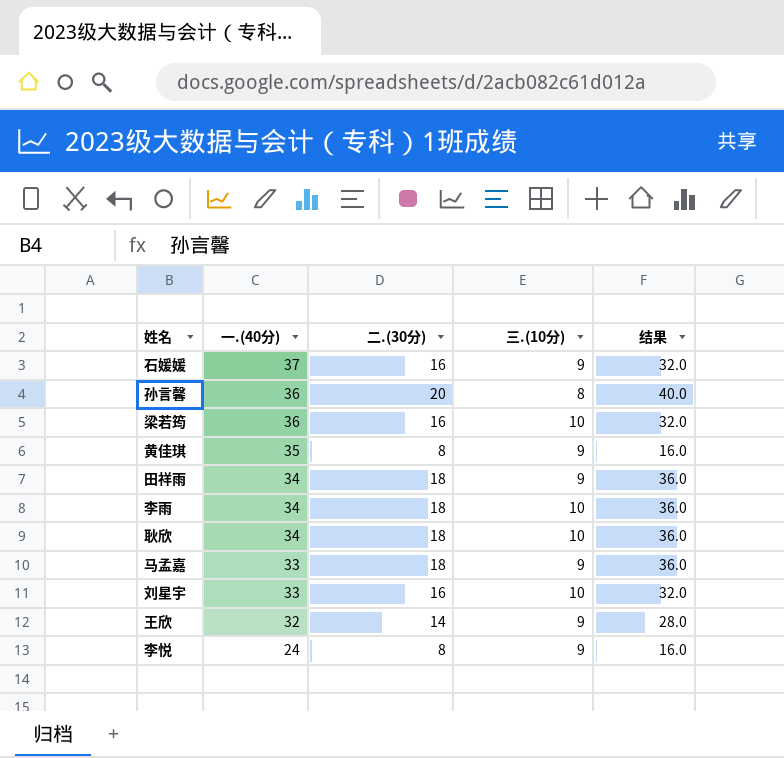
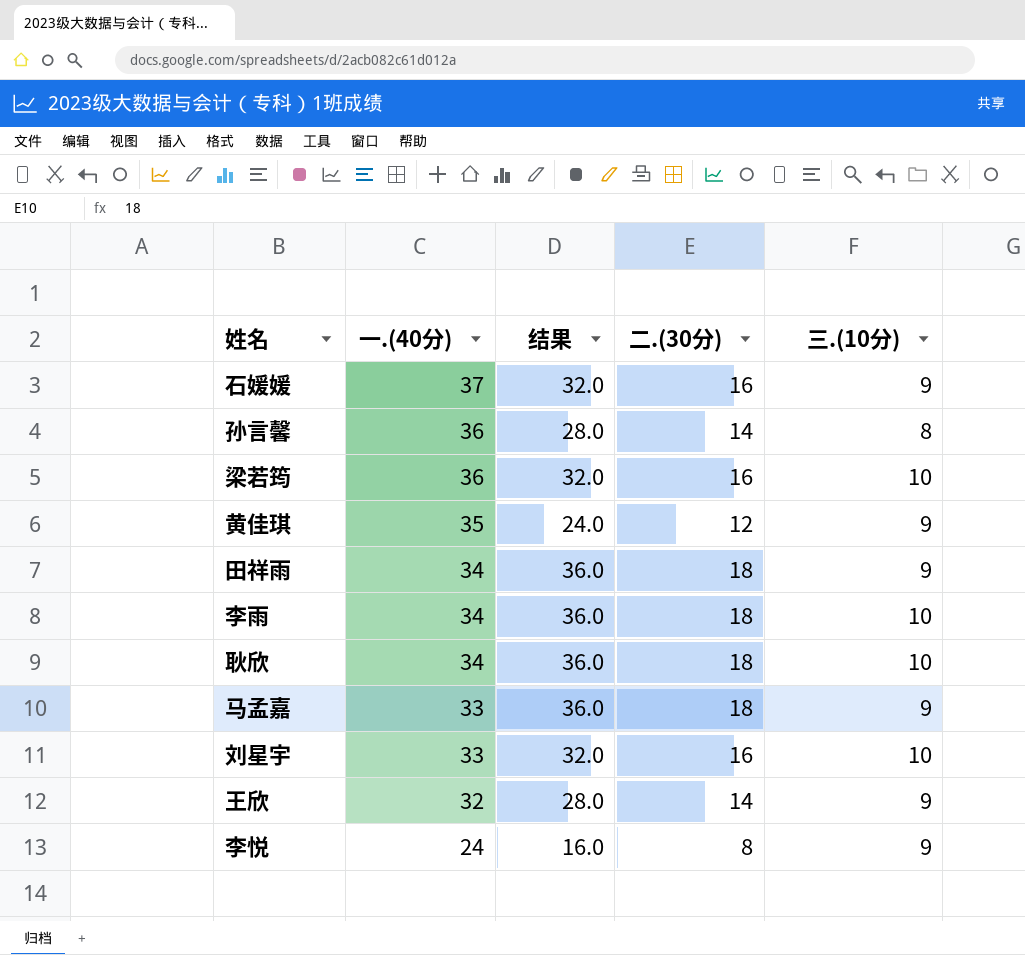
column 结果 | position: 5 -> 3
孙言馨 | 结果: 40.0 -> 28.0
孙言馨 | 二.(30分): 20 -> 14
黄佳琪 | 结果: 16.0 -> 24.0
黄佳琪 | 二.(30分): 8 -> 12

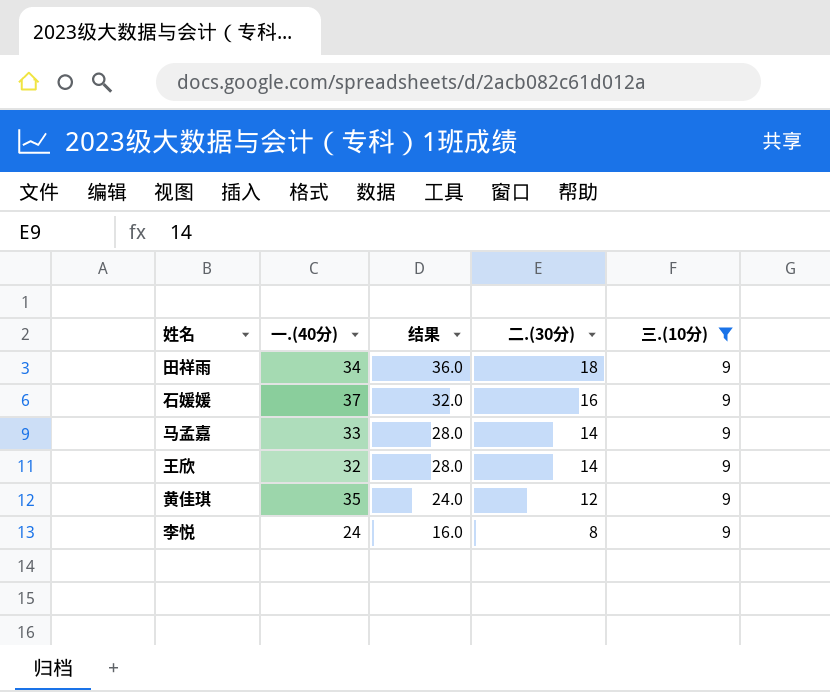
filter: none -> 三.(10分) = 9
row order: 一.(40分) descending -> 结果 descending
马孟嘉 | 结果: 36.0 -> 28.0
马孟嘉 | 二.(30分): 18 -> 14

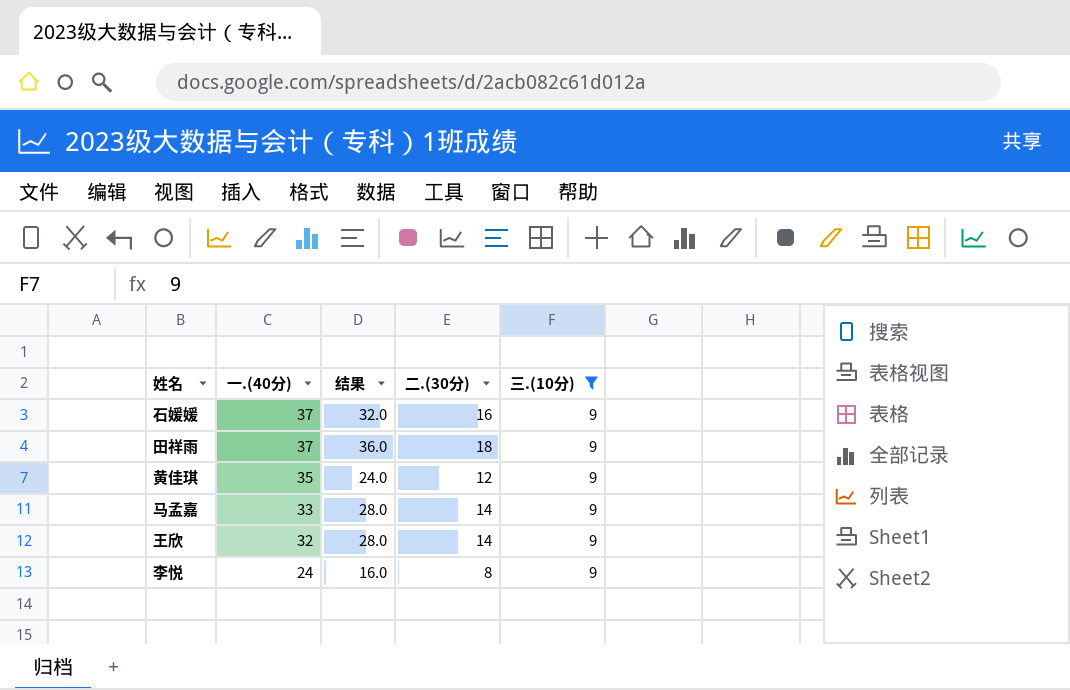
row order: 结果 descending -> 一.(40分) descending
田祥雨 | 一.(40分): 34 -> 37

